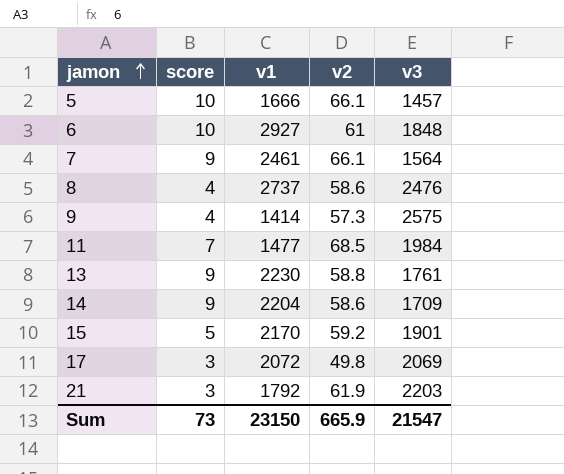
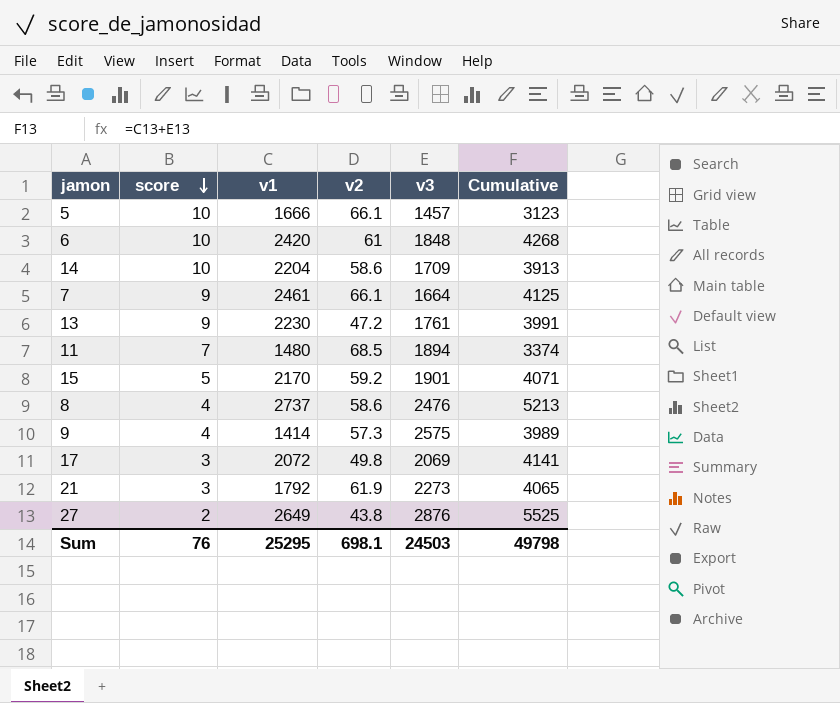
row order: jamon ascending -> score descending
column Cumulative | formula: none -> [v1] + [v3]
6 | v1: 2927 -> 2420
14 | score: 9 -> 10
7 | v3: 1564 -> 1664
13 | v2: 58.8 -> 47.2
11 | v1: 1477 -> 1480
11 | v3: 1984 -> 1894
21 | v3: 2203 -> 2273
row 27: none -> 2 | 2649 | 43.8 | 2876 | 5525
Sum | score: 73 -> 76
Sum | v1: 23150 -> 25295
Sum | v2: 665.9 -> 698.1
Sum | v3: 21547 -> 24503

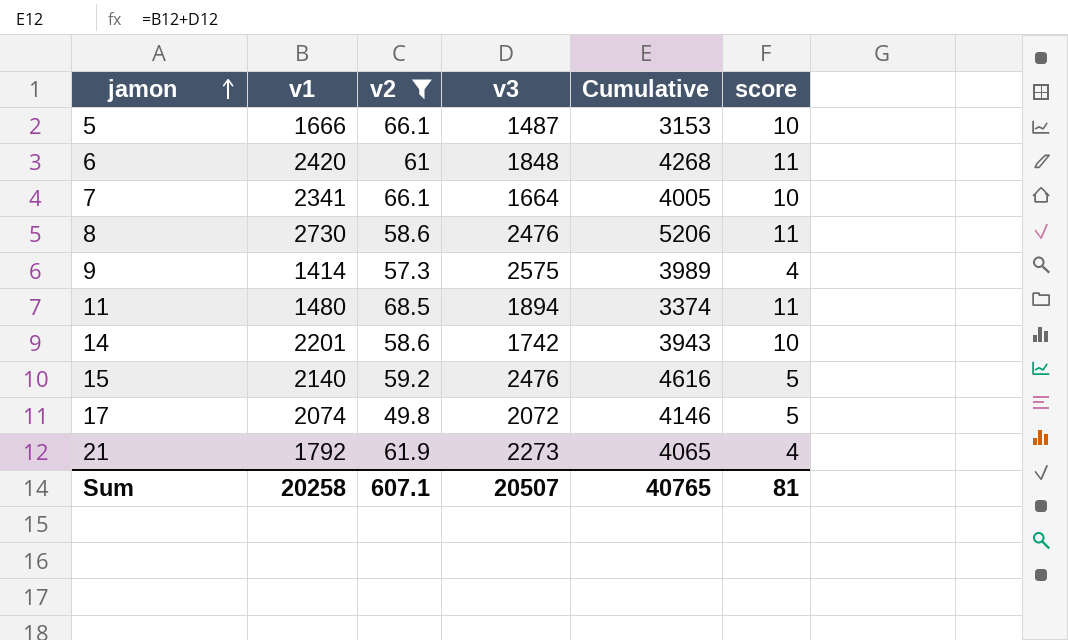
filter: none -> v2 >= 49.8
row order: score descending -> jamon ascending
column score | position: 2 -> 6
5 | v3: 1457 -> 1487
5 | Cumulative: 3123 -> 3153
6 | score: 10 -> 11
7 | v1: 2461 -> 2341
7 | Cumulative: 4125 -> 4005
7 | score: 9 -> 10
8 | v1: 2737 -> 2730
8 | Cumulative: 5213 -> 5206
8 | score: 4 -> 11
11 | score: 7 -> 11
14 | v1: 2204 -> 2201
14 | v3: 1709 -> 1742
14 | Cumulative: 3913 -> 3943
15 | v1: 2170 -> 2140
15 | v3: 1901 -> 2476
15 | Cumulative: 4071 -> 4616
17 | v1: 2072 -> 2074
17 | v3: 2069 -> 2072
17 | Cumulative: 4141 -> 4146
17 | score: 3 -> 5
21 | score: 3 -> 4
Sum | v1: 25295 -> 20258
Sum | v2: 698.1 -> 607.1
Sum | v3: 24503 -> 20507
Sum | Cumulative: 49798 -> 40765
Sum | score: 76 -> 81

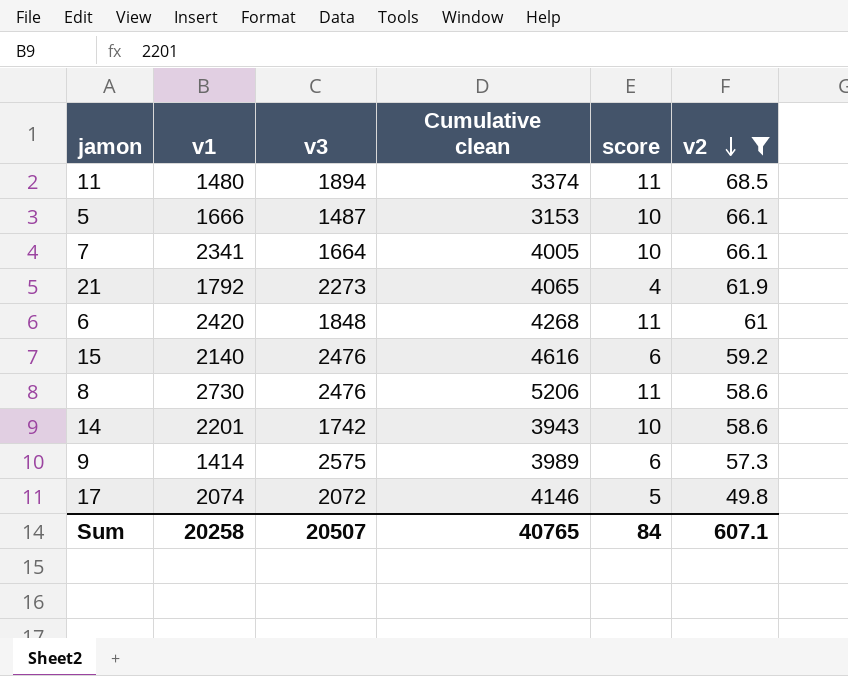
row order: jamon ascending -> v2 descending
column name: Cumulative -> Cumulative clean
column v2 | position: 3 -> 6
15 | score: 5 -> 6
9 | score: 4 -> 6
Sum | score: 81 -> 84

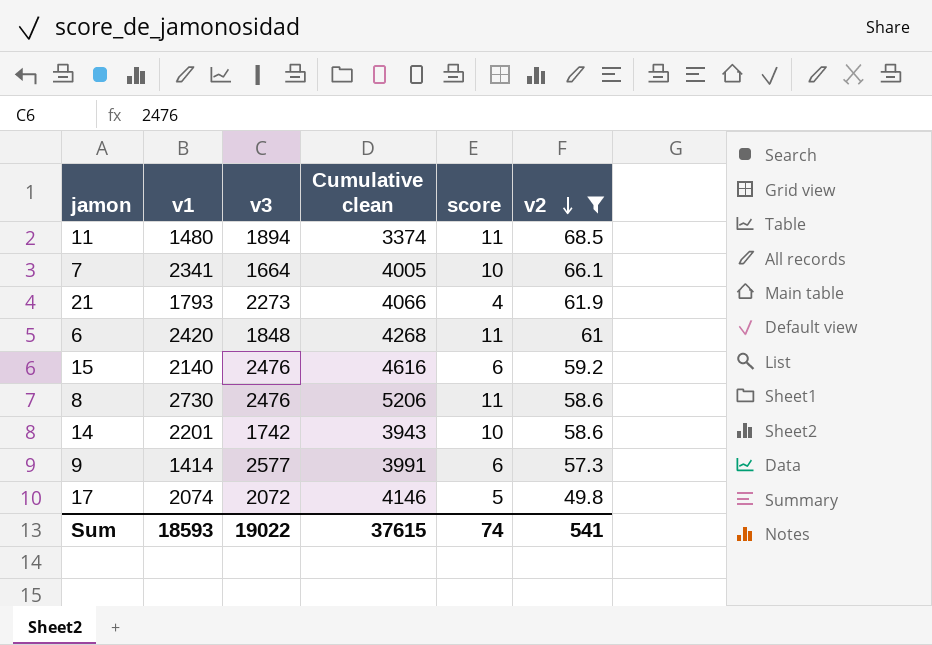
row 5: 1666 | 1487 | 3153 | 10 | 66.1 -> none
21 | v1: 1792 -> 1793
21 | Cumulative clean: 4065 -> 4066
9 | v3: 2575 -> 2577
9 | Cumulative clean: 3989 -> 3991
Sum | v1: 20258 -> 18593
Sum | v3: 20507 -> 19022
Sum | Cumulative clean: 40765 -> 37615
Sum | score: 84 -> 74
Sum | v2: 607.1 -> 541

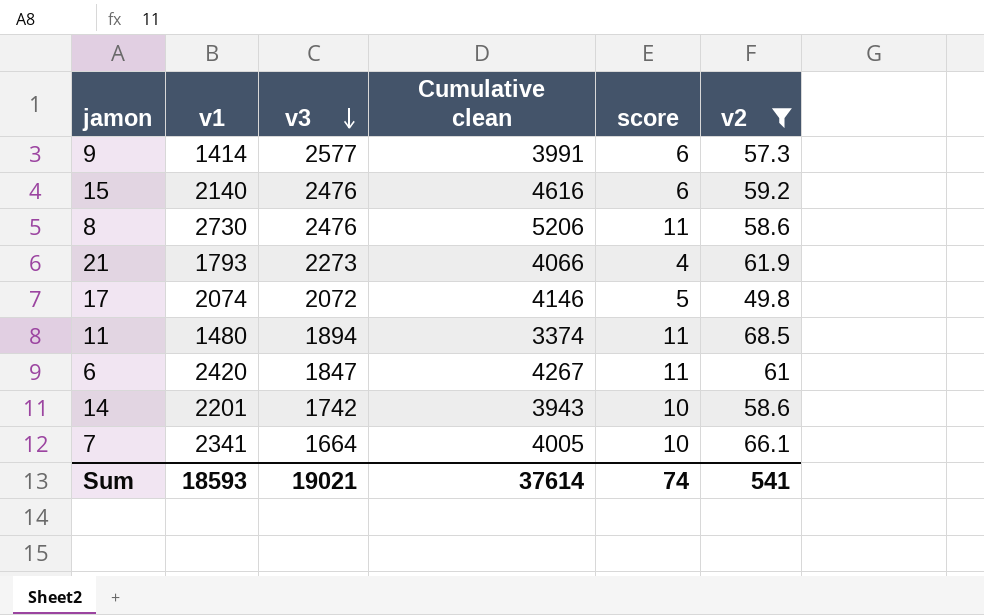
row order: v2 descending -> v3 descending
6 | v3: 1848 -> 1847
6 | Cumulative clean: 4268 -> 4267
Sum | v3: 19022 -> 19021
Sum | Cumulative clean: 37615 -> 37614

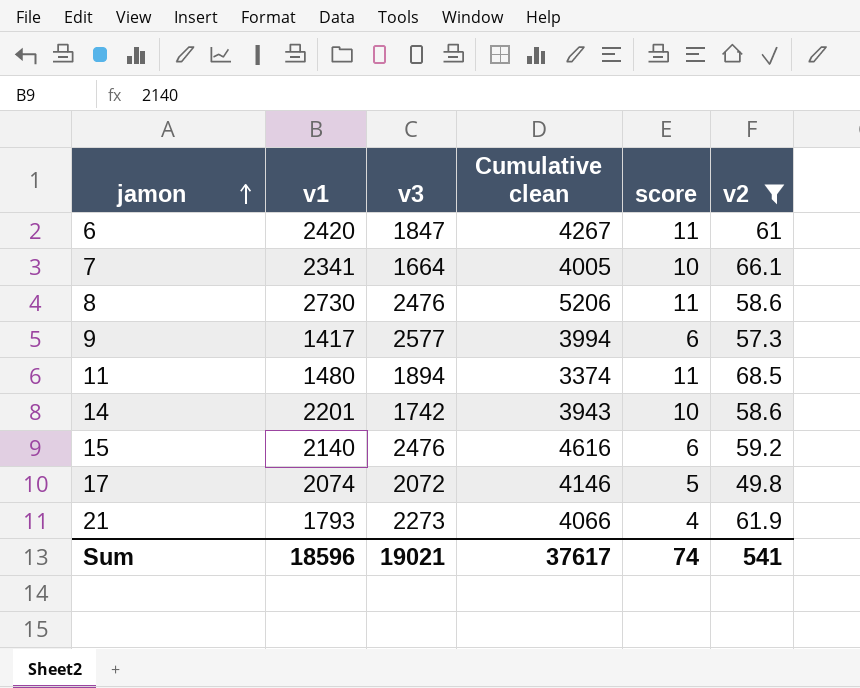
row order: v3 descending -> jamon ascending
9 | v1: 1414 -> 1417
9 | Cumulative clean: 3991 -> 3994
Sum | v1: 18593 -> 18596
Sum | Cumulative clean: 37614 -> 37617

